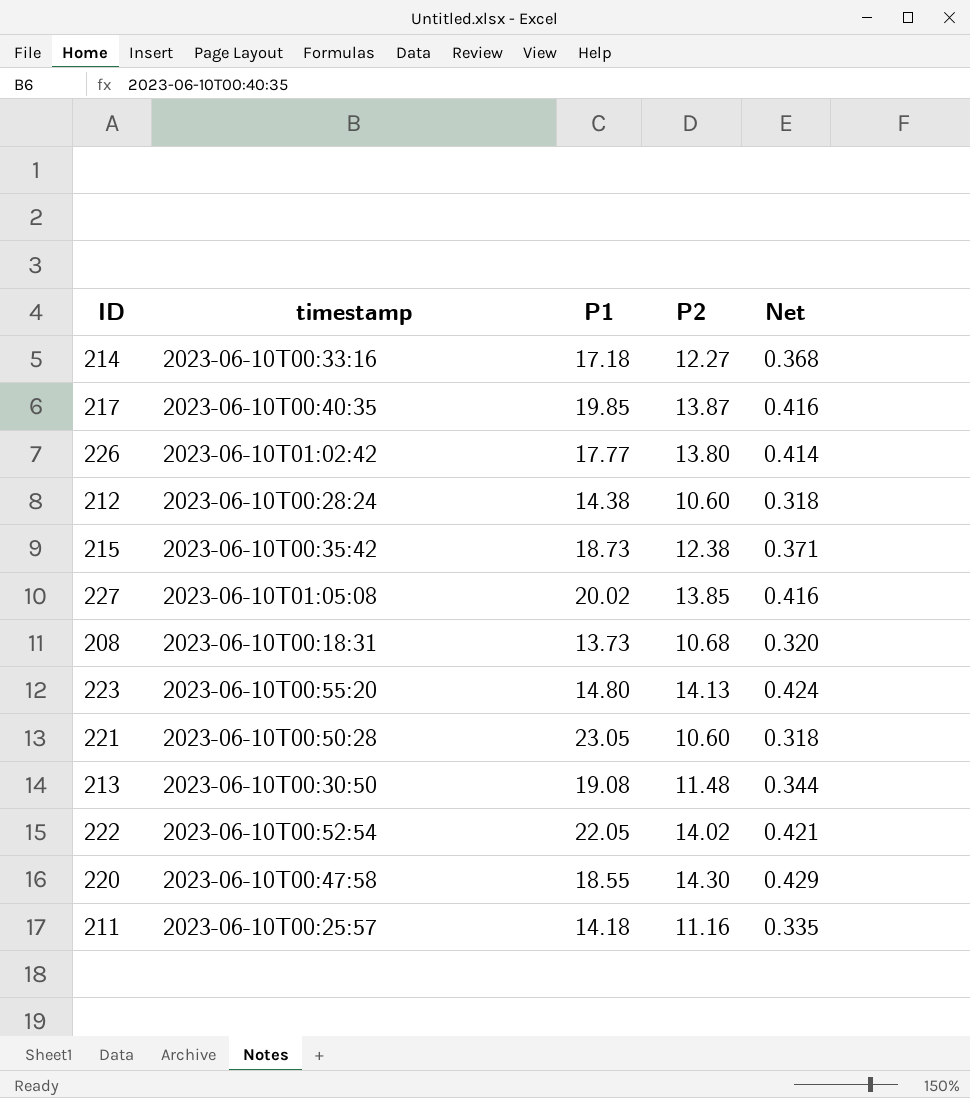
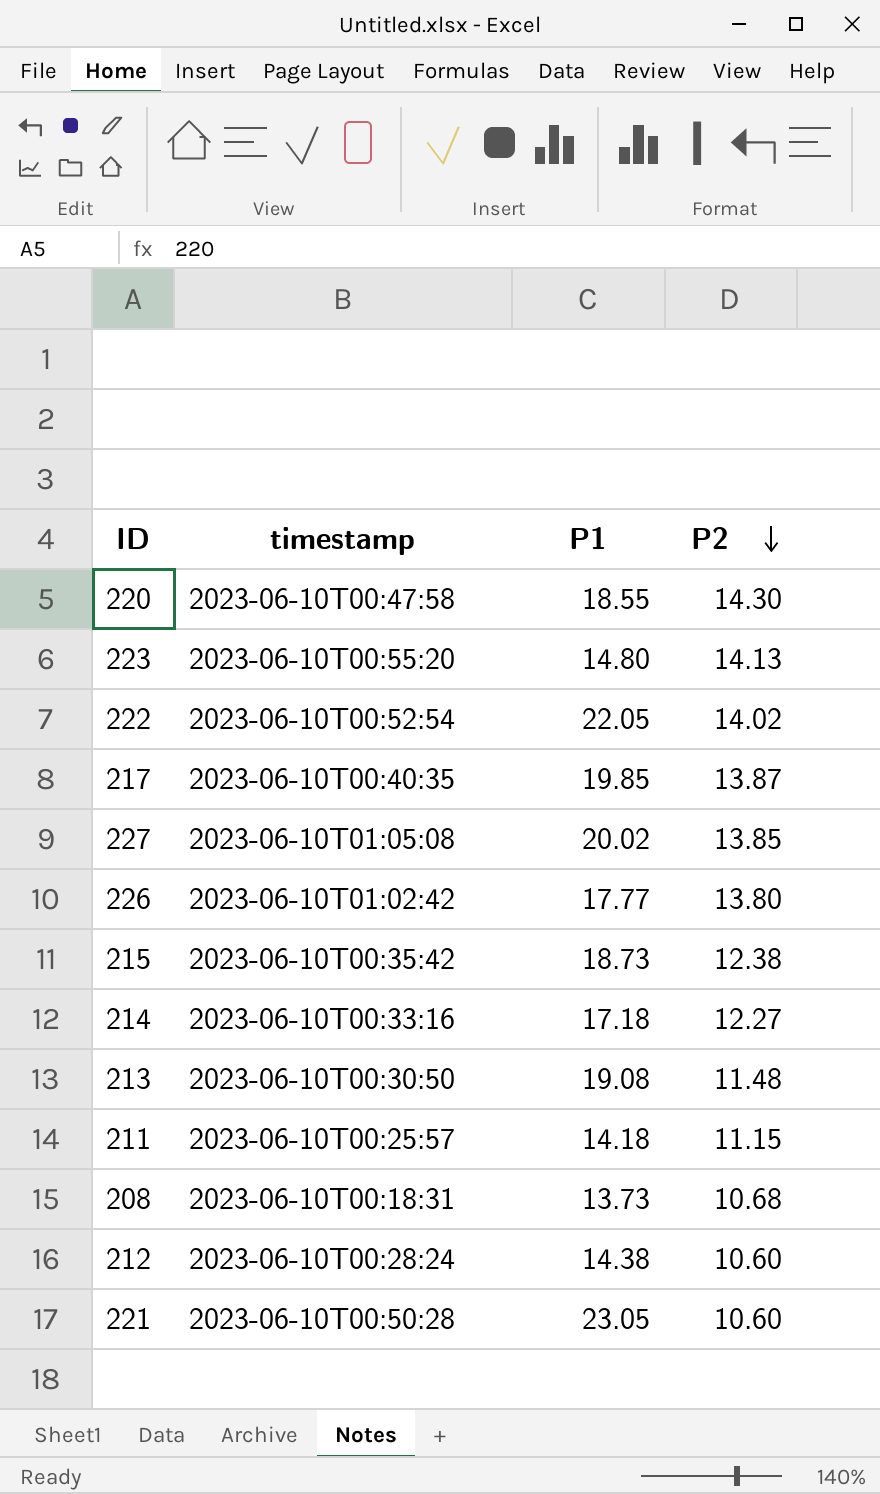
row order: none -> P2 descending
column Net | formula: [P2] * 0.03 -> none
211 | P2: 11.16 -> 11.15

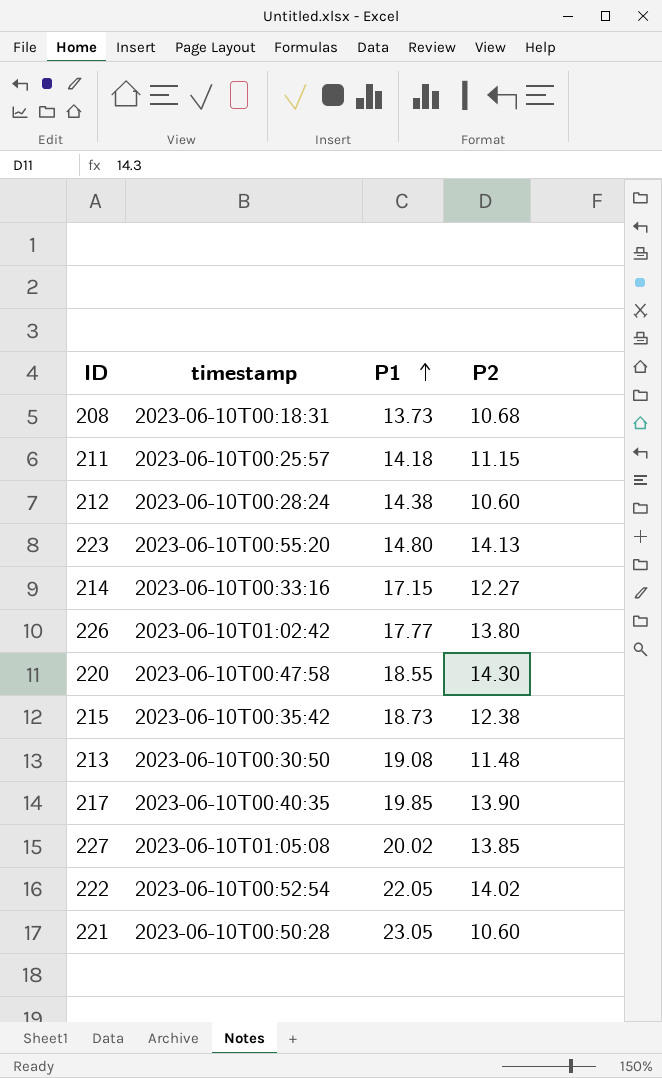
row order: P2 descending -> P1 ascending
214 | P1: 17.18 -> 17.15
217 | P2: 13.87 -> 13.90

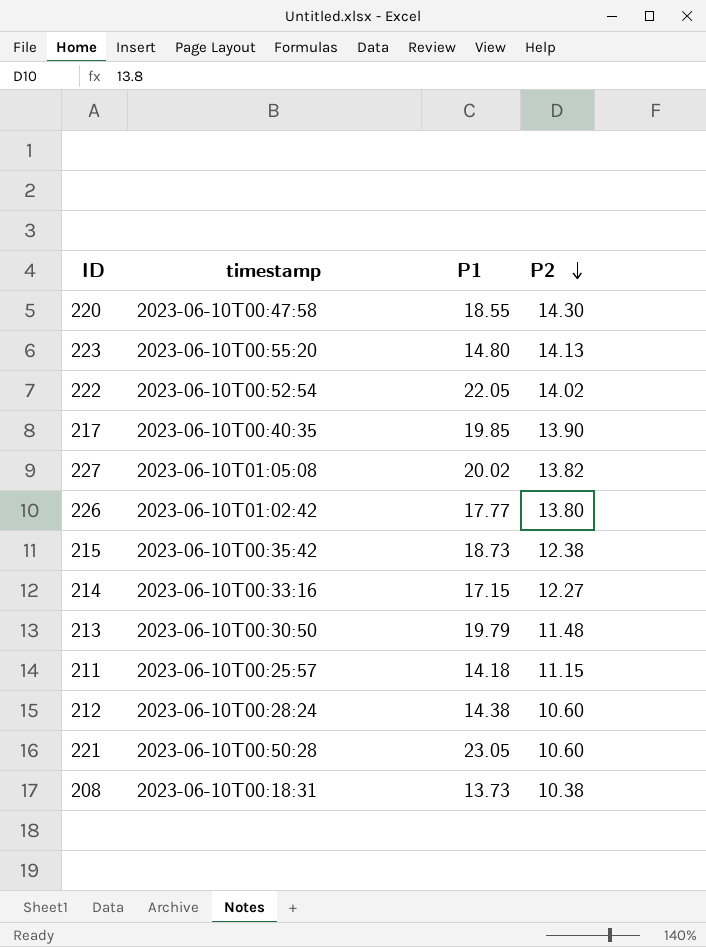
row order: P1 ascending -> P2 descending
227 | P2: 13.85 -> 13.82
213 | P1: 19.08 -> 19.79
208 | P2: 10.68 -> 10.38

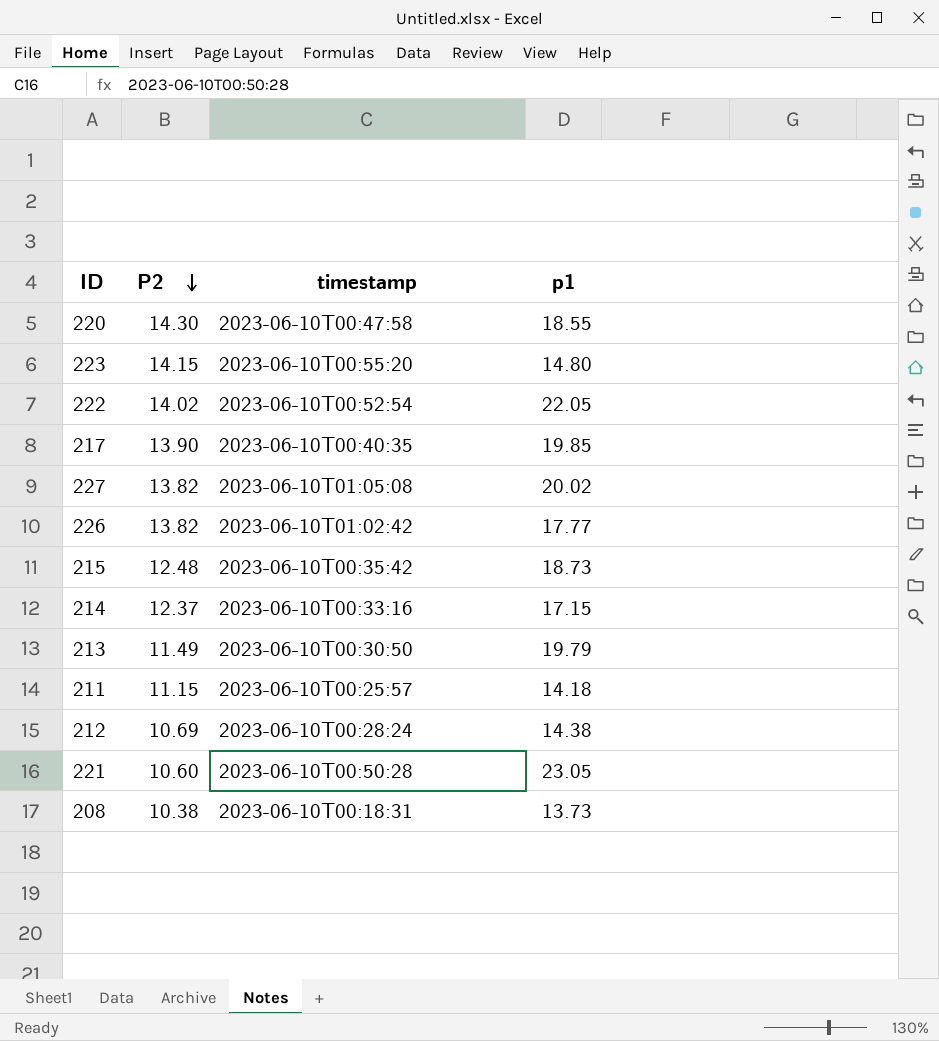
column P2 | position: 4 -> 2
column name: P1 -> p1
223 | P2: 14.13 -> 14.15
226 | P2: 13.80 -> 13.82
215 | P2: 12.38 -> 12.48
214 | P2: 12.27 -> 12.37
213 | P2: 11.48 -> 11.49
212 | P2: 10.60 -> 10.69

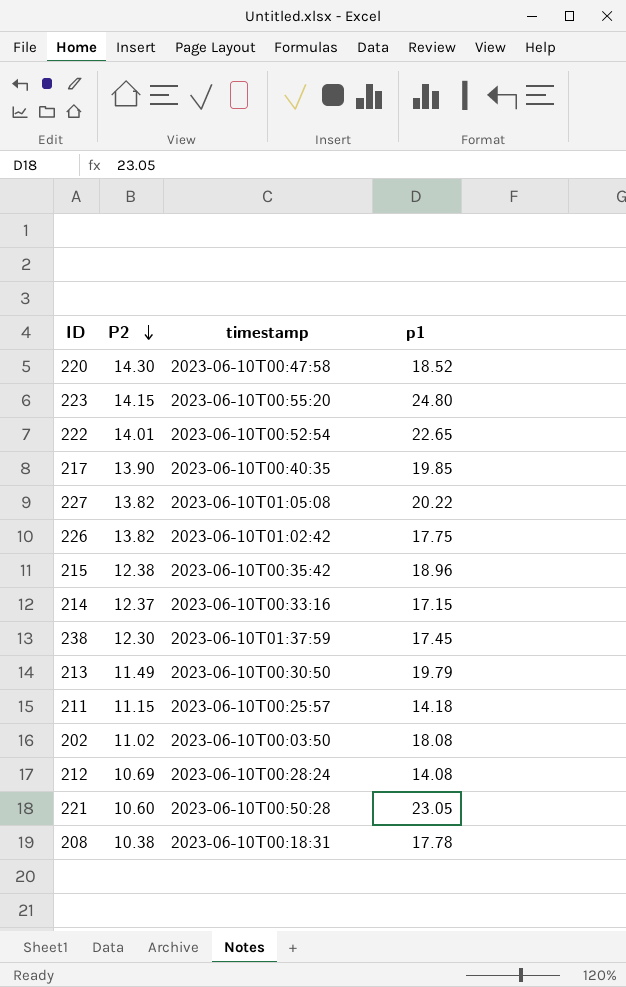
220 | p1: 18.55 -> 18.52
223 | p1: 14.80 -> 24.80
222 | P2: 14.02 -> 14.01
222 | p1: 22.05 -> 22.65
227 | p1: 20.02 -> 20.22
226 | p1: 17.77 -> 17.75
215 | P2: 12.48 -> 12.38
215 | p1: 18.73 -> 18.96
row 238: none -> 12.30 | 2023-06-10T01:37:59 | 17.45
row 202: none -> 11.02 | 2023-06-10T00:03:50 | 18.08
212 | p1: 14.38 -> 14.08
208 | p1: 13.73 -> 17.78

